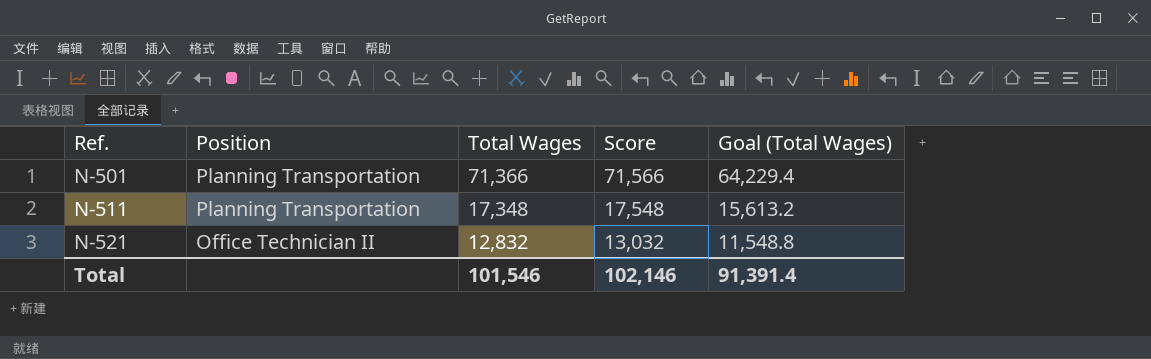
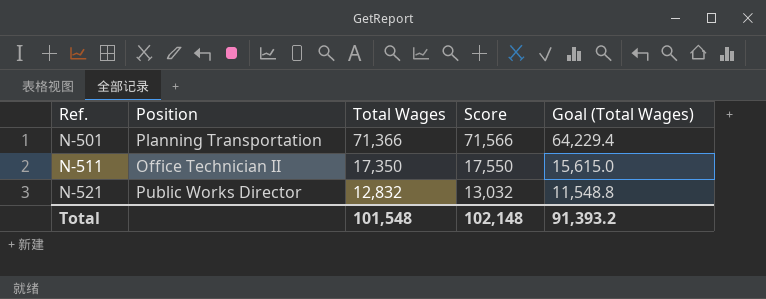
N-511 | Position: Planning Transportation -> Office Technician II
N-511 | Total Wages: 17,348 -> 17,350
N-511 | Score: 17,548 -> 17,550
N-511 | Goal (Total Wages): 15,613.2 -> 15,615.0
N-521 | Position: Office Technician II -> Public Works Director
Total | Total Wages: 101,546 -> 101,548
Total | Score: 102,146 -> 102,148
Total | Goal (Total Wages): 91,391.4 -> 91,393.2

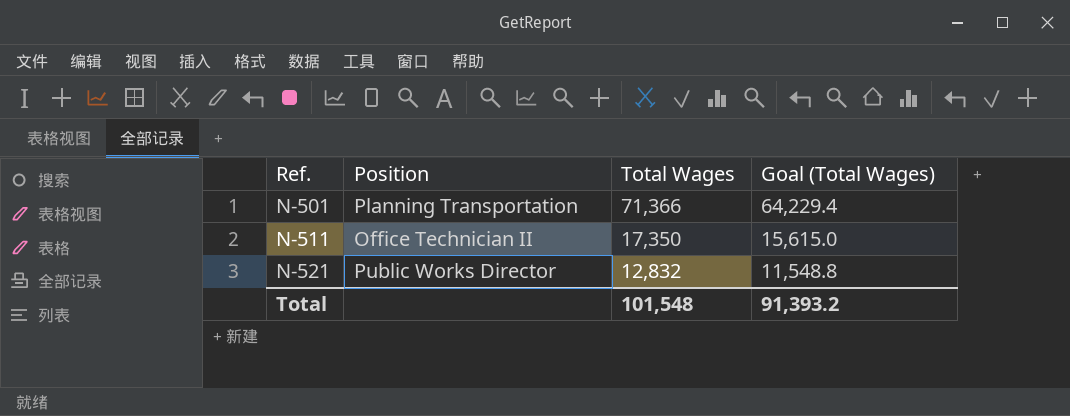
column Score | formula: [Total Wages] + 200 -> none

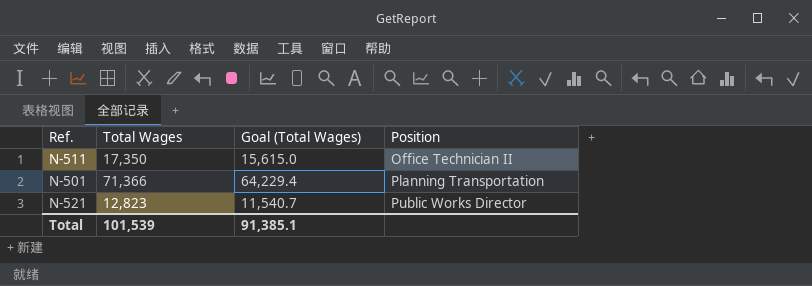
row order: Ref. ascending -> Position ascending
column Position | position: 2 -> 4
N-521 | Total Wages: 12,832 -> 12,823
N-521 | Goal (Total Wages): 11,548.8 -> 11,540.7
Total | Total Wages: 101,548 -> 101,539
Total | Goal (Total Wages): 91,393.2 -> 91,385.1

